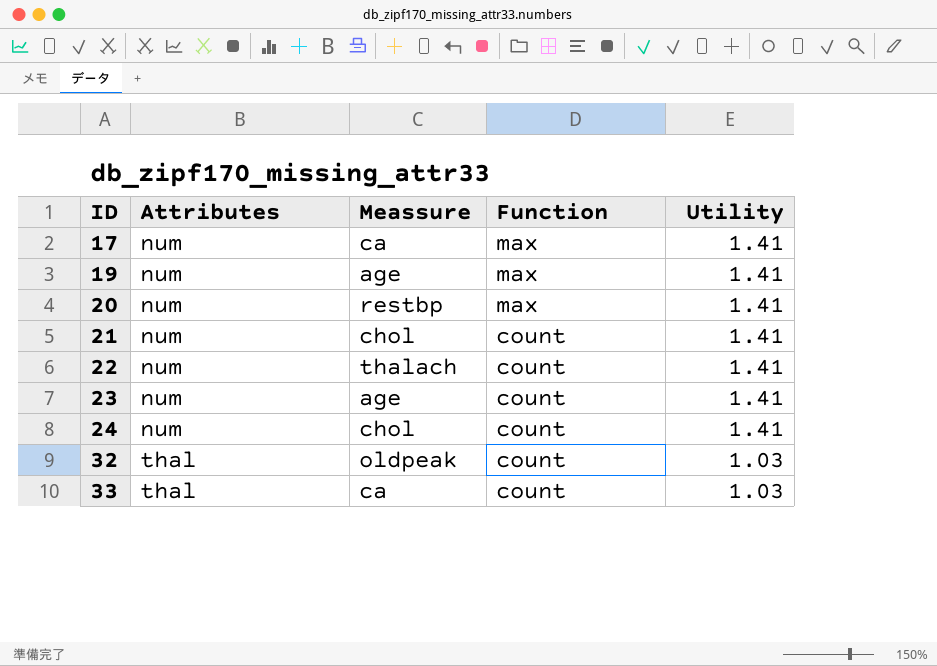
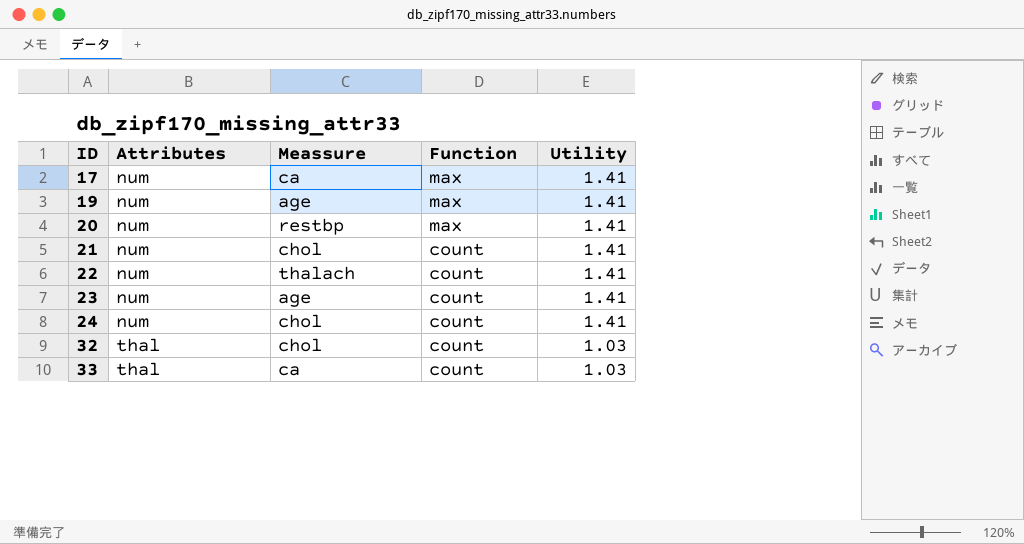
32 | Meassure: oldpeak -> chol

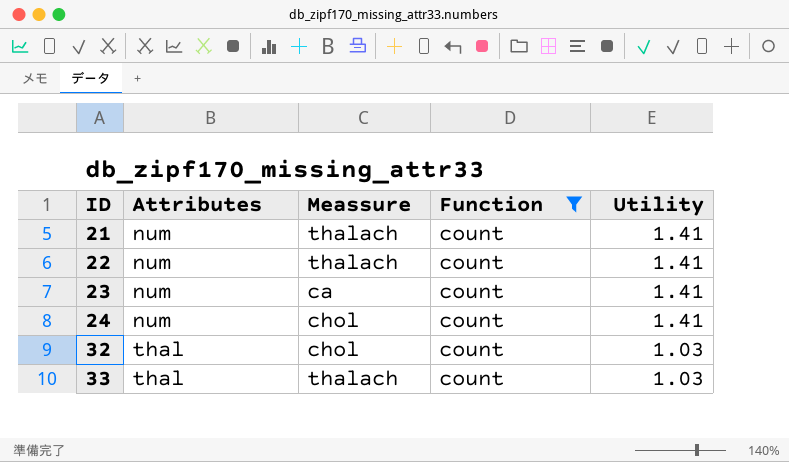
filter: none -> Function = count
21 | Meassure: chol -> thalach
23 | Meassure: age -> ca
33 | Meassure: ca -> thalach

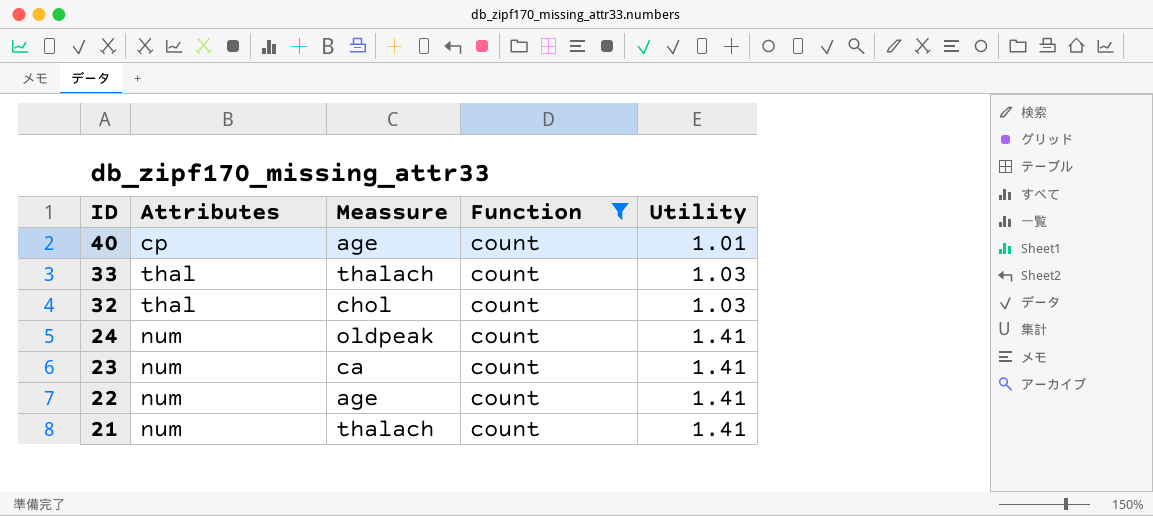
row order: ID ascending -> ID descending
row 40: none -> cp | age | count | 1.01
24 | Meassure: chol -> oldpeak
22 | Meassure: thalach -> age

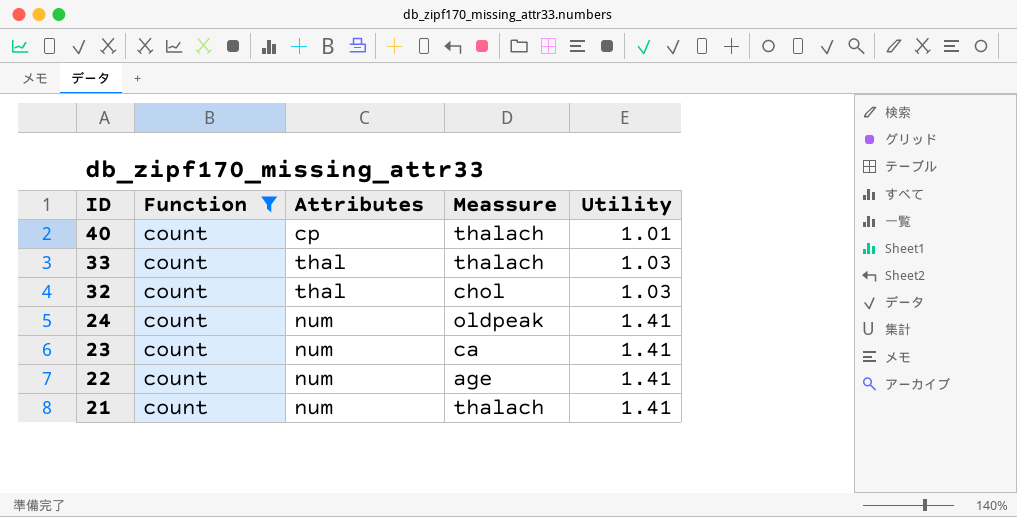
column Function | position: 4 -> 2
40 | Meassure: age -> thalach

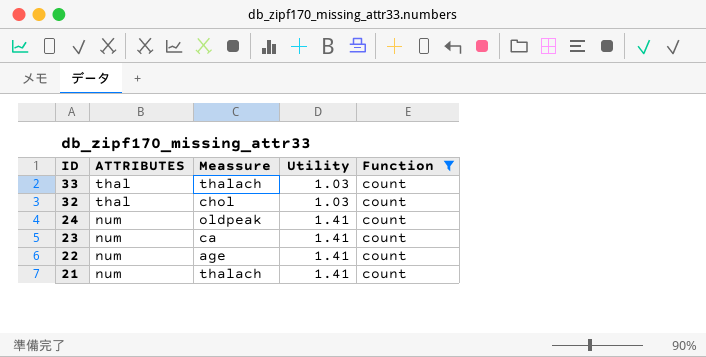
column name: Attributes -> ATTRIBUTES
column Function | position: 2 -> 5
row 40: count | cp | thalach | 1.01 -> none

